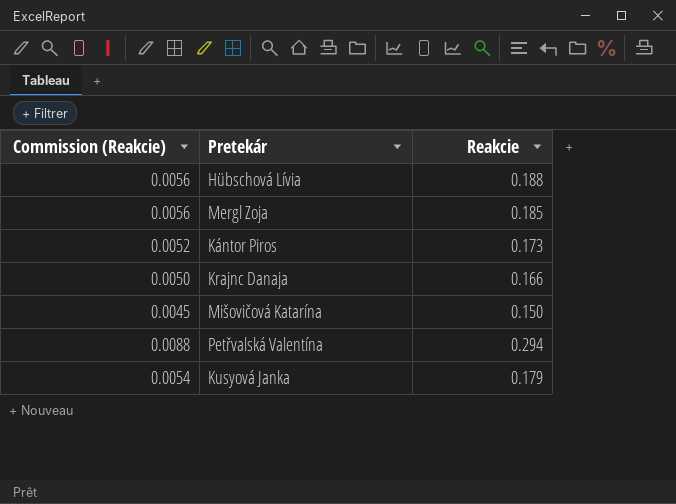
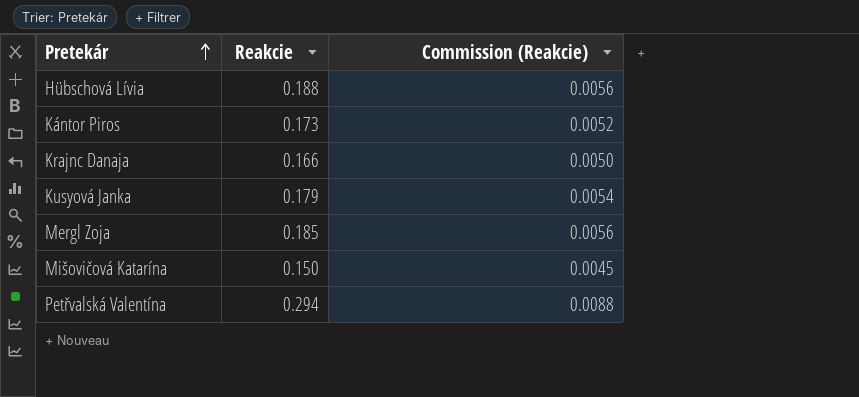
row order: none -> Pretekár ascending
column Commission (Reakcie) | position: 1 -> 3

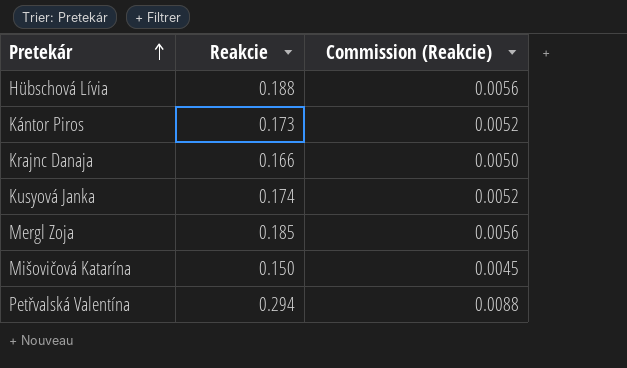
Kusyová Janka | Reakcie: 0.179 -> 0.174
Kusyová Janka | Commission (Reakcie): 0.0054 -> 0.0052

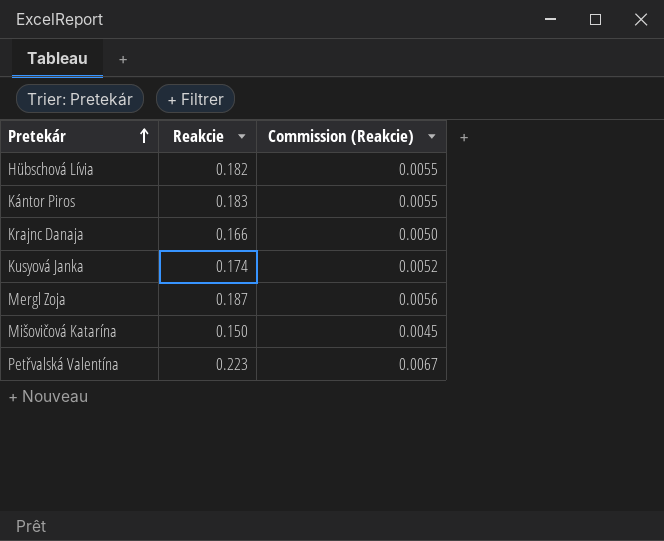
Hübschová Lívia | Reakcie: 0.188 -> 0.182
Hübschová Lívia | Commission (Reakcie): 0.0056 -> 0.0055
Kántor Piros | Reakcie: 0.173 -> 0.183
Kántor Piros | Commission (Reakcie): 0.0052 -> 0.0055
Mergl Zoja | Reakcie: 0.185 -> 0.187
Petřvalská Valentína | Reakcie: 0.294 -> 0.223
Petřvalská Valentína | Commission (Reakcie): 0.0088 -> 0.0067

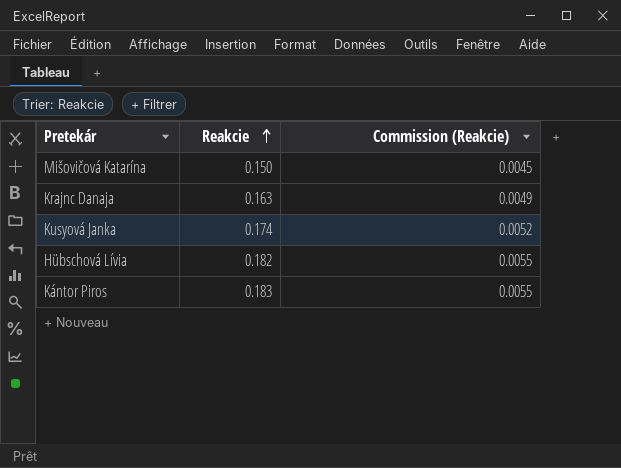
row order: Pretekár ascending -> Reakcie ascending
row Mergl Zoja: 0.187 | 0.0056 -> none
row Petřvalská Valentína: 0.223 | 0.0067 -> none
Krajnc Danaja | Reakcie: 0.166 -> 0.163
Krajnc Danaja | Commission (Reakcie): 0.0050 -> 0.0049

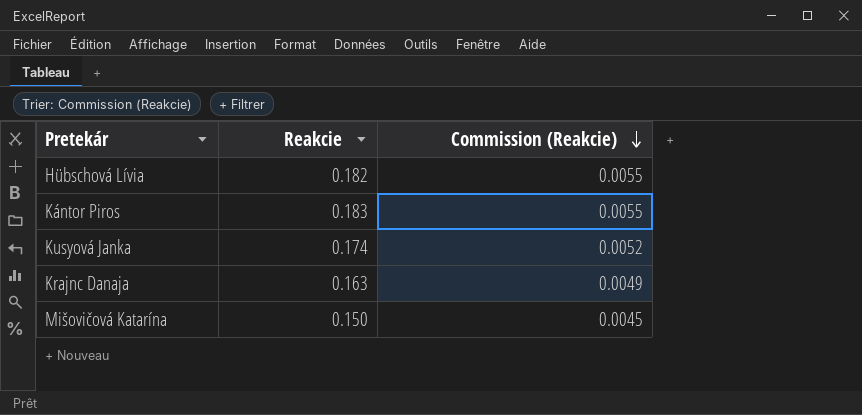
row order: Reakcie ascending -> Commission (Reakcie) descending

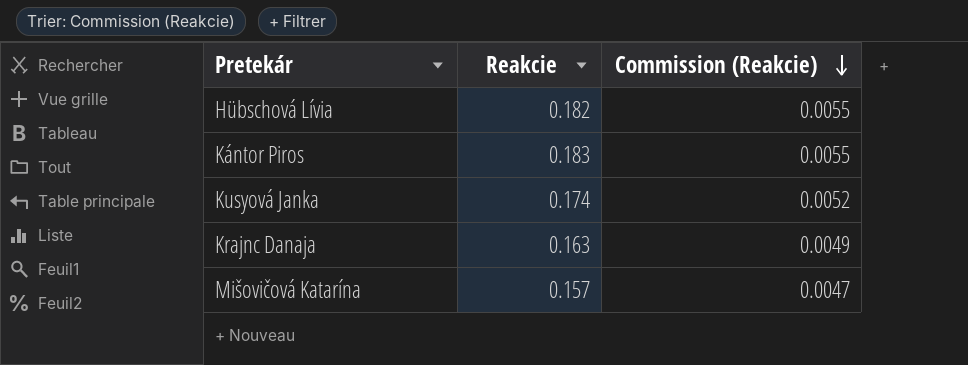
Mišovičová Katarína | Reakcie: 0.150 -> 0.157
Mišovičová Katarína | Commission (Reakcie): 0.0045 -> 0.0047

